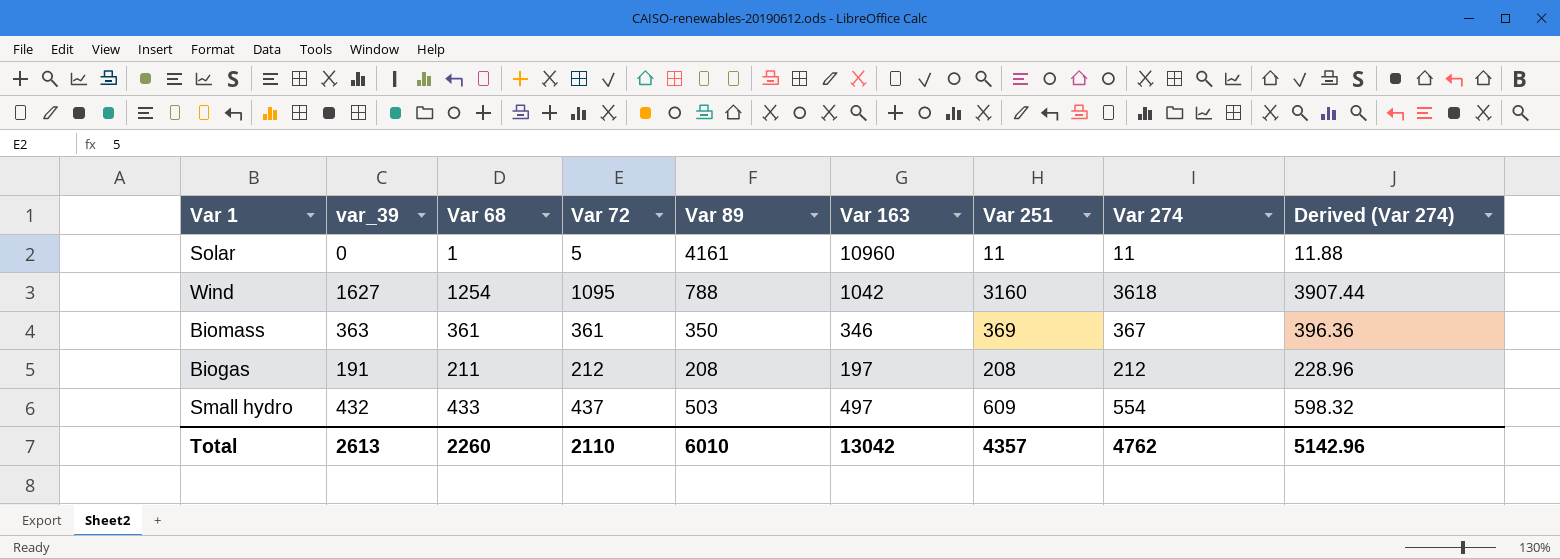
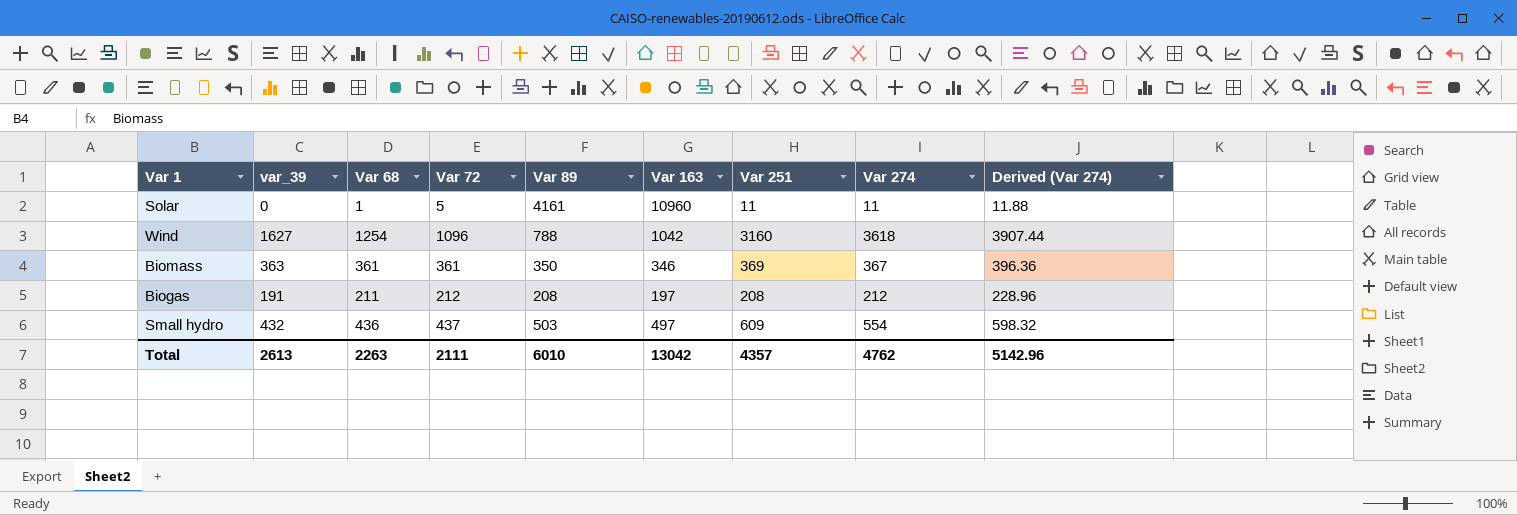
Wind | Var 72: 1095 -> 1096
Small hydro | Var 68: 433 -> 436
Total | Var 68: 2260 -> 2263
Total | Var 72: 2110 -> 2111

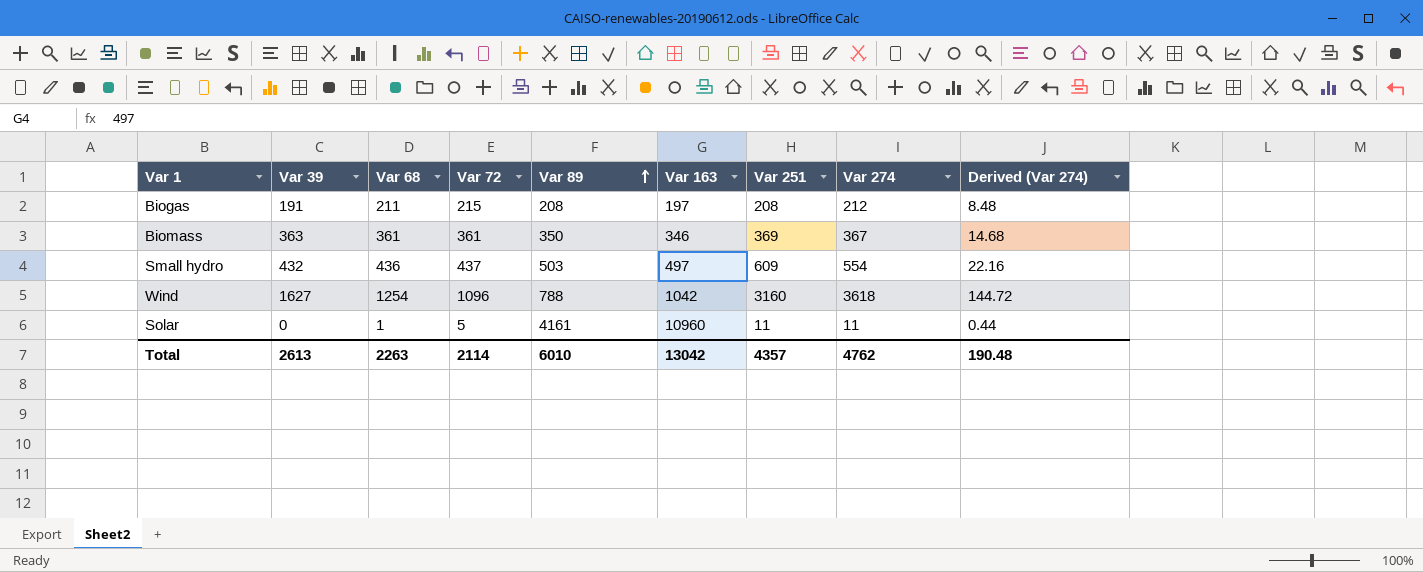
row order: none -> Var 89 ascending
column name: var_39 -> Var 39
column Derived (Var 274) | formula: [Var 274] * 1.08 -> [Var 274] * 0.04
Biogas | Var 72: 212 -> 215
Total | Var 72: 2111 -> 2114
Total | Derived (Var 274): 5142.96 -> 190.48

